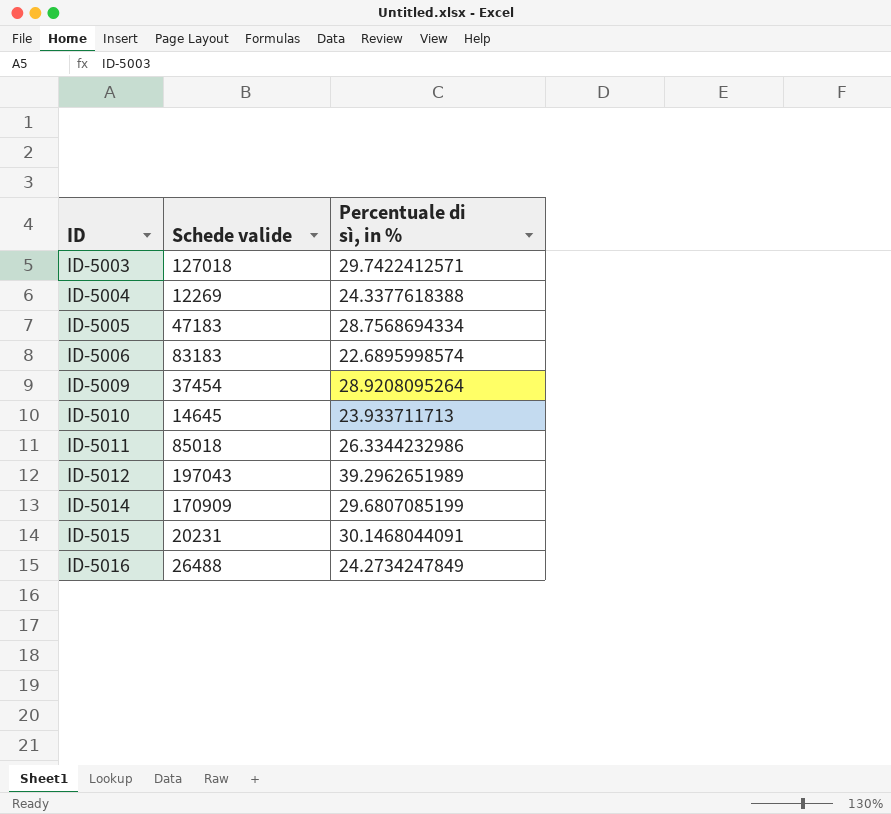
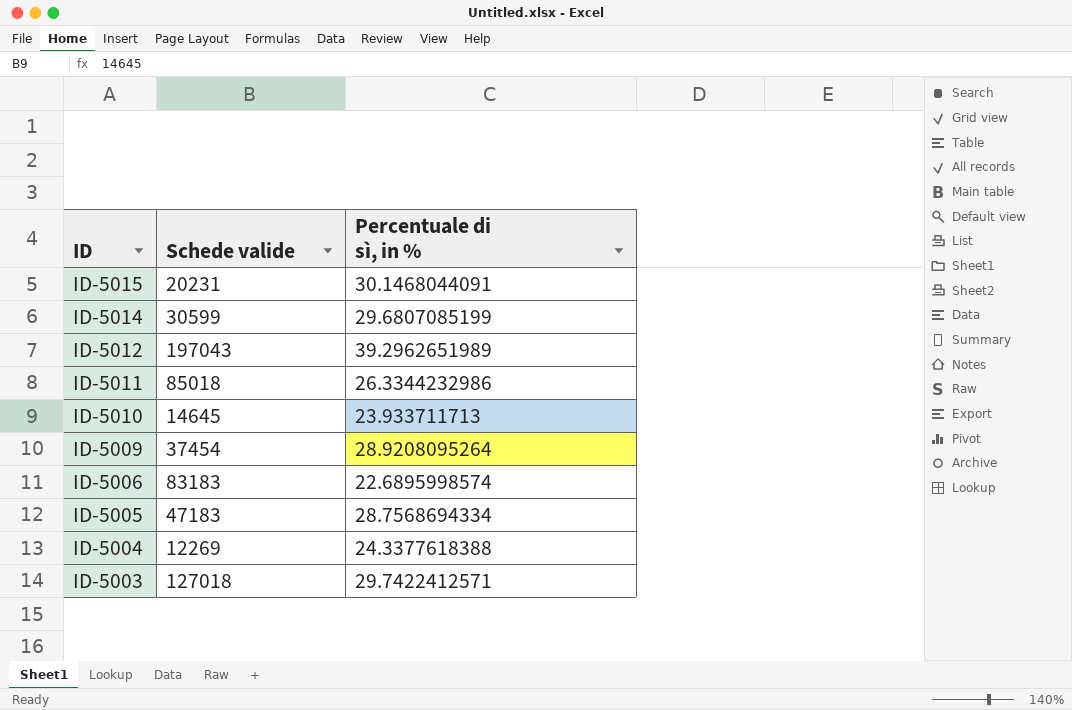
row order: ID ascending -> ID descending
row ID-5016: 26488 | 24.2734247849 -> none
ID-5014 | Schede valide: 170909 -> 30599

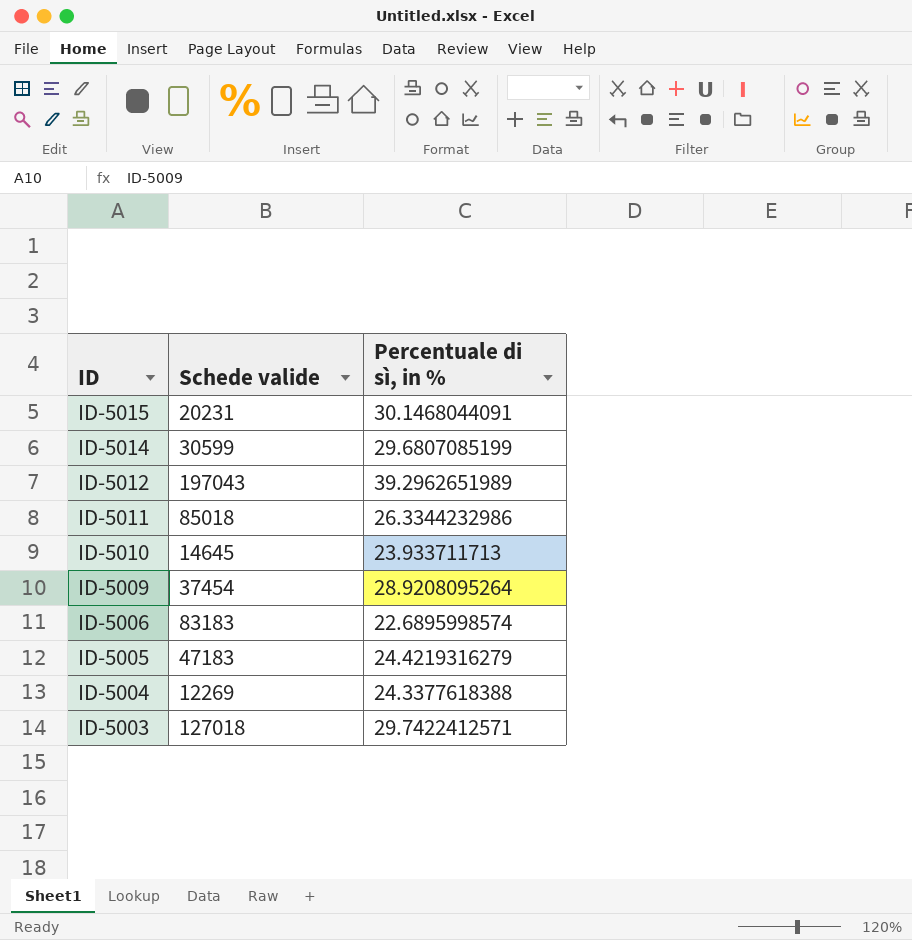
ID-5005 | Percentuale di sì, in %: 28.7568694334 -> 24.4219316279

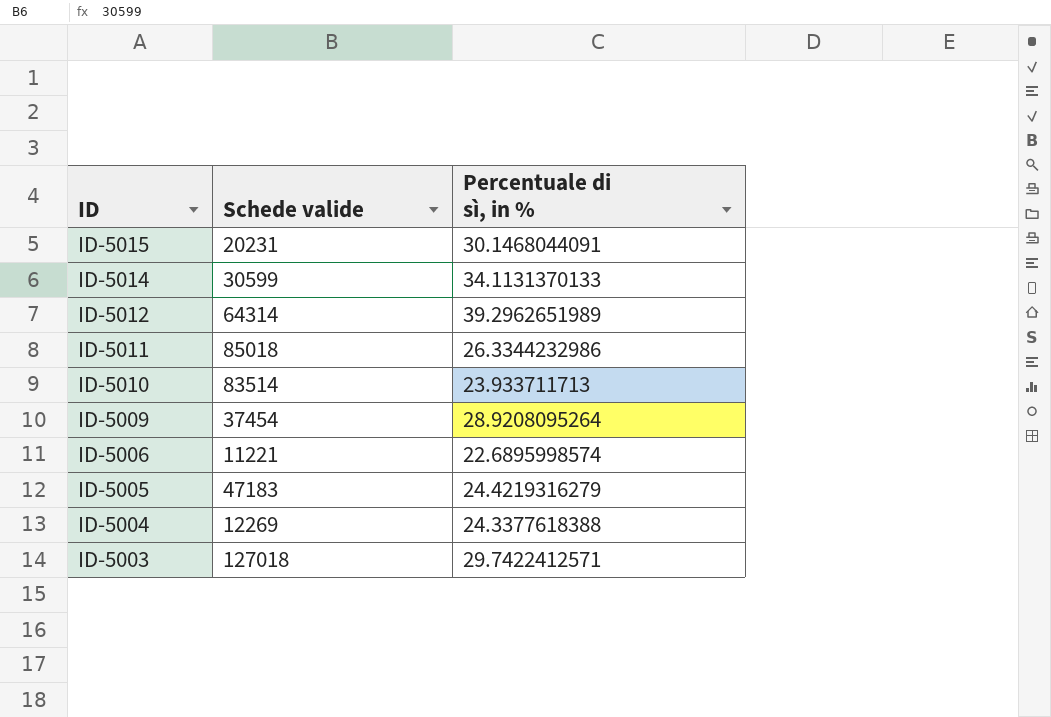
ID-5014 | Percentuale di sì, in %: 29.6807085199 -> 34.1131370133
ID-5012 | Schede valide: 197043 -> 64314
ID-5010 | Schede valide: 14645 -> 83514
ID-5006 | Schede valide: 83183 -> 11221

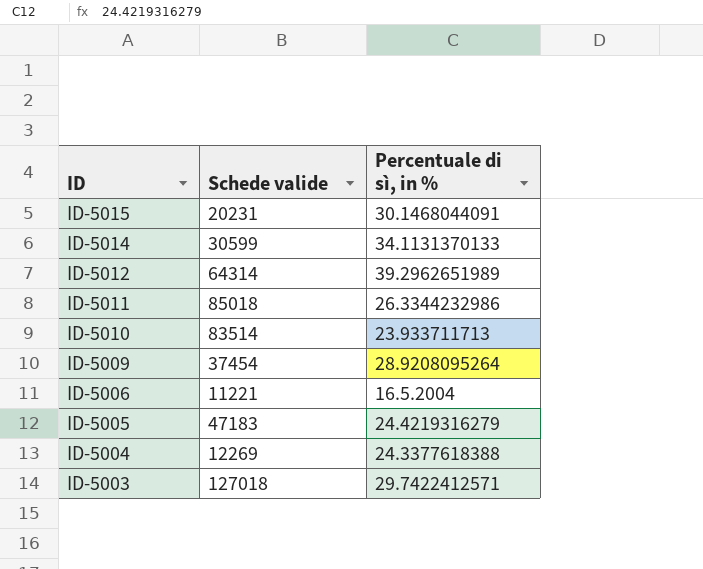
ID-5006 | Percentuale di sì, in %: 22.6895998574 -> 16.5.2004

